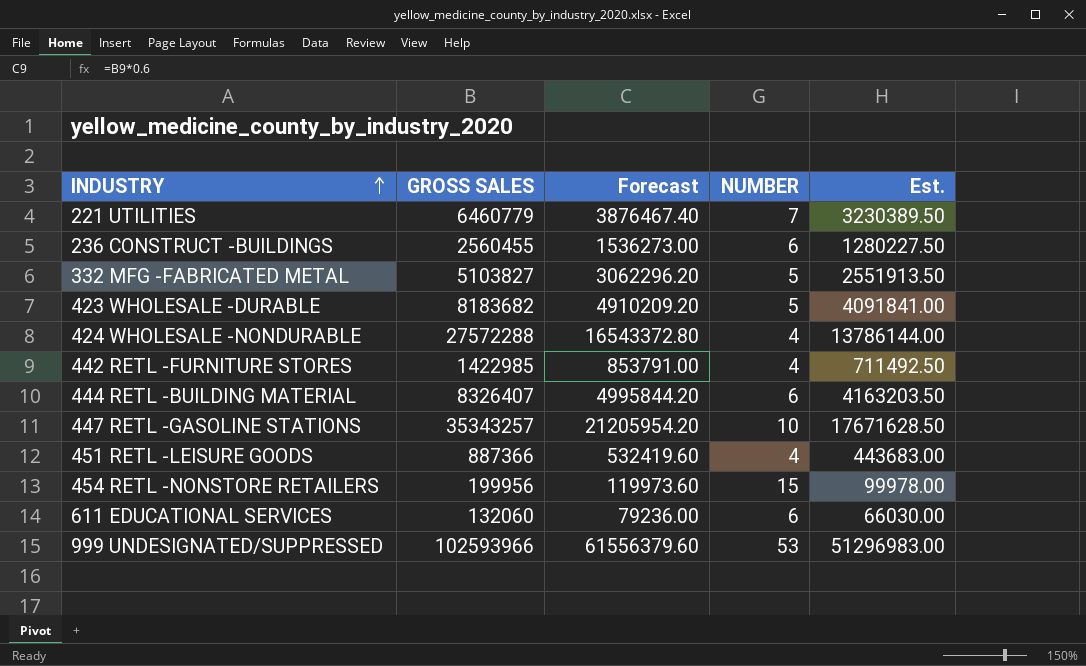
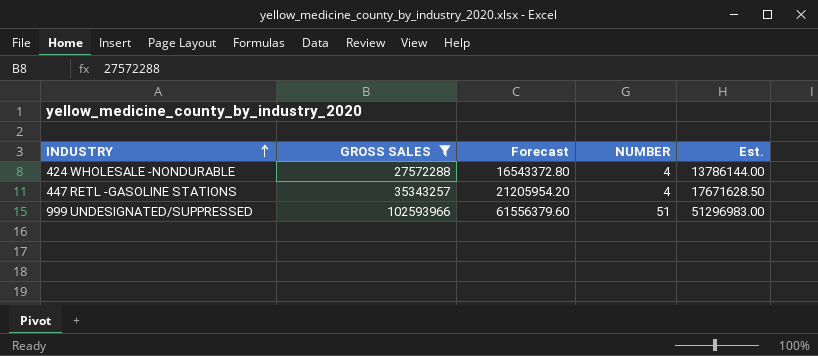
filter: none -> GROSS SALES >= 27572288
447 RETL -GASOLINE STATIONS | NUMBER: 10 -> 4
999 UNDESIGNATED/SUPPRESSED | NUMBER: 53 -> 51

